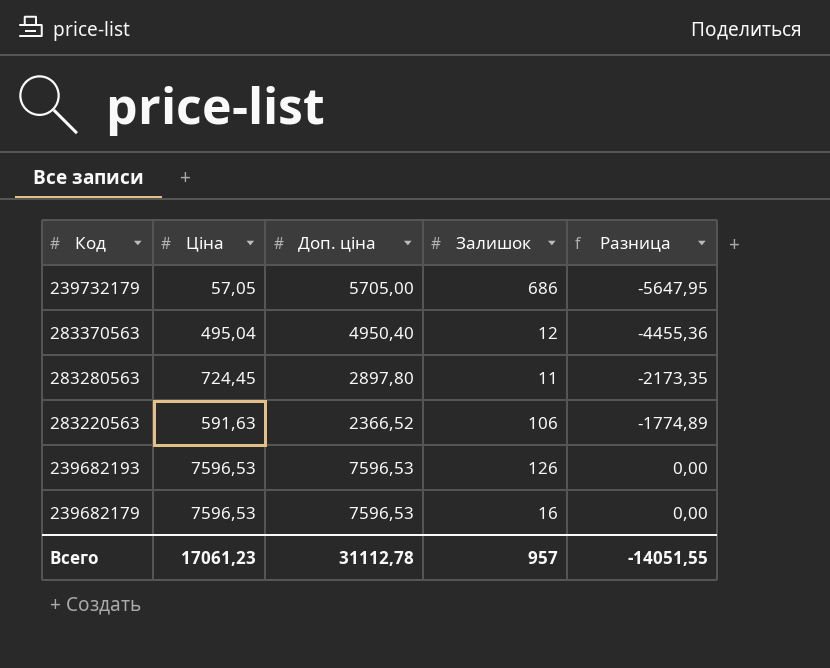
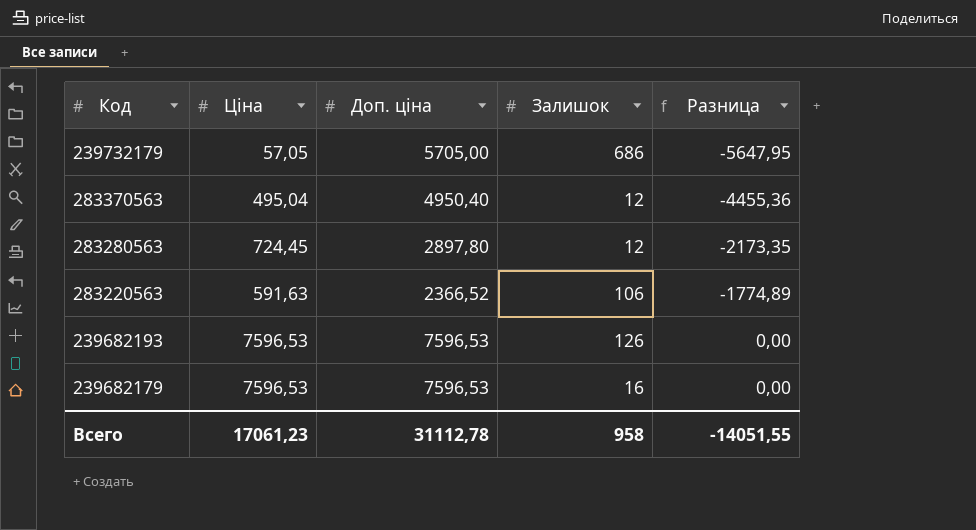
283280563 | Залишок: 11 -> 12
Всего | Залишок: 957 -> 958

